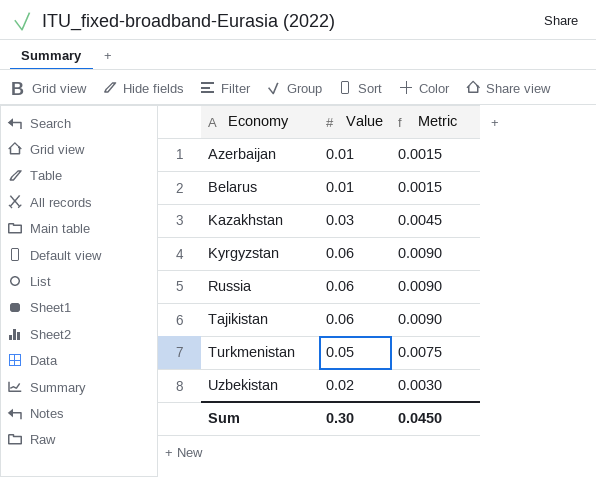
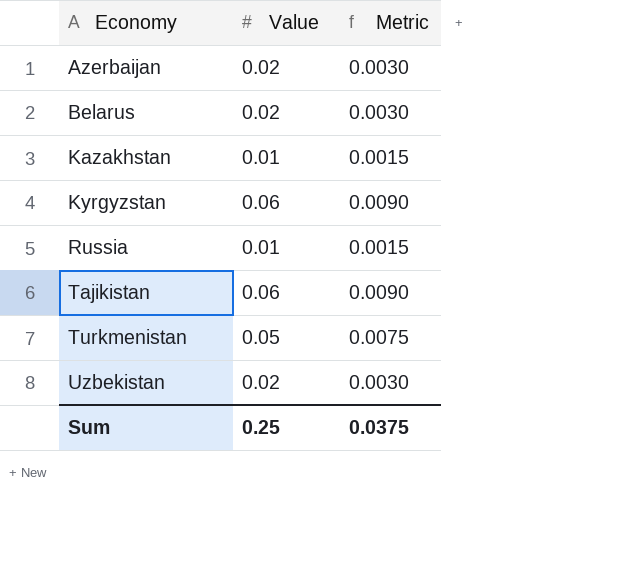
Azerbaijan | Value: 0.01 -> 0.02
Azerbaijan | Metric: 0.0015 -> 0.0030
Belarus | Value: 0.01 -> 0.02
Belarus | Metric: 0.0015 -> 0.0030
Kazakhstan | Value: 0.03 -> 0.01
Kazakhstan | Metric: 0.0045 -> 0.0015
Russia | Value: 0.06 -> 0.01
Russia | Metric: 0.0090 -> 0.0015
Sum | Value: 0.30 -> 0.25
Sum | Metric: 0.0450 -> 0.0375

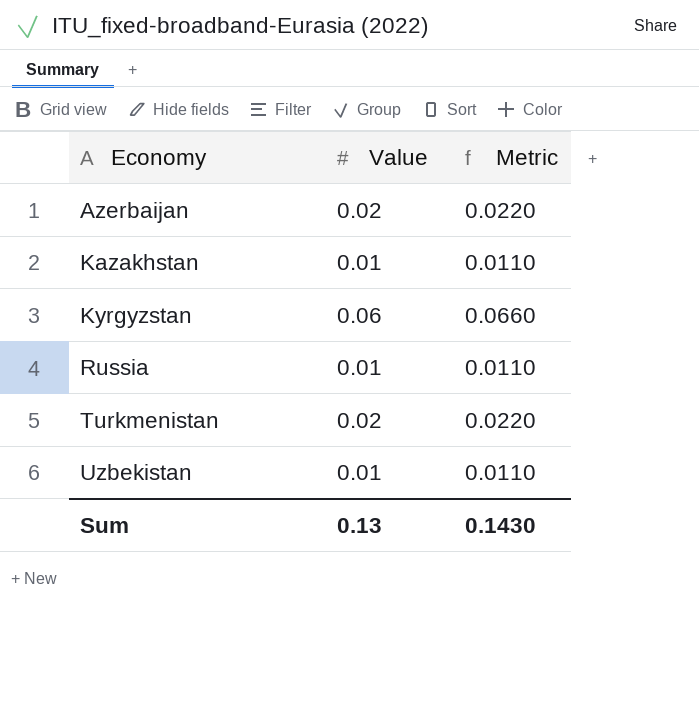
column Metric | formula: [Value] * 0.15 -> [Value] * 1.1
row Belarus: 0.02 | 0.0030 -> none
row Tajikistan: 0.06 | 0.0090 -> none
Turkmenistan | Value: 0.05 -> 0.02
Uzbekistan | Value: 0.02 -> 0.01
Sum | Value: 0.25 -> 0.13
Sum | Metric: 0.0375 -> 0.1430

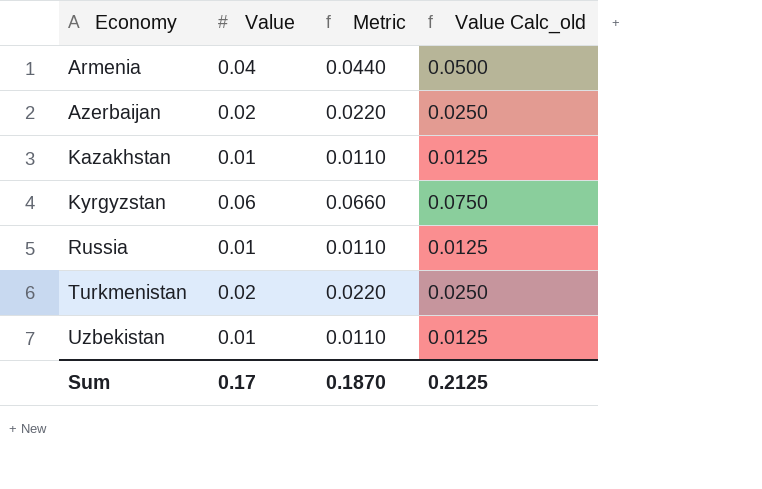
column Value Calc_old | formula: none -> [Value] * 1.25
row Armenia: none -> 0.04 | 0.0440 | 0.0500
Sum | Value: 0.13 -> 0.17
Sum | Metric: 0.1430 -> 0.1870

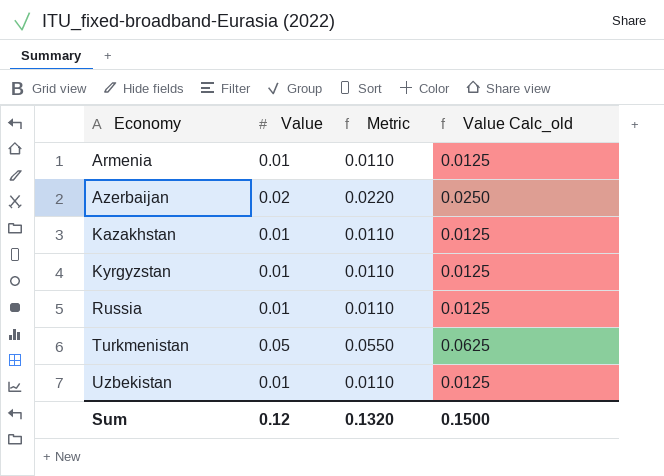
Armenia | Value: 0.04 -> 0.01
Armenia | Metric: 0.0440 -> 0.0110
Armenia | Value Calc_old: 0.0500 -> 0.0125
Kyrgyzstan | Value: 0.06 -> 0.01
Kyrgyzstan | Metric: 0.0660 -> 0.0110
Kyrgyzstan | Value Calc_old: 0.0750 -> 0.0125
Turkmenistan | Value: 0.02 -> 0.05
Turkmenistan | Metric: 0.0220 -> 0.0550
Turkmenistan | Value Calc_old: 0.0250 -> 0.0625
Sum | Value: 0.17 -> 0.12
Sum | Metric: 0.1870 -> 0.1320
Sum | Value Calc_old: 0.2125 -> 0.1500

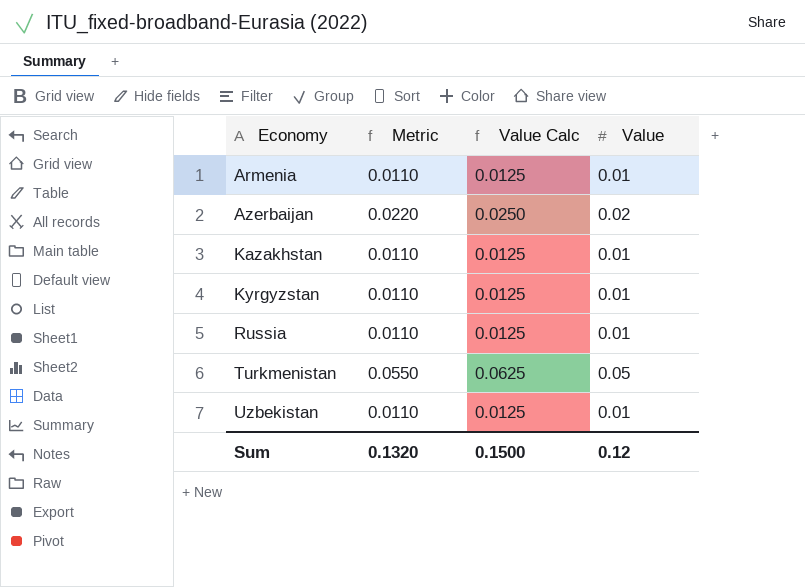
column name: Value Calc_old -> Value Calc
column Value | position: 2 -> 4

